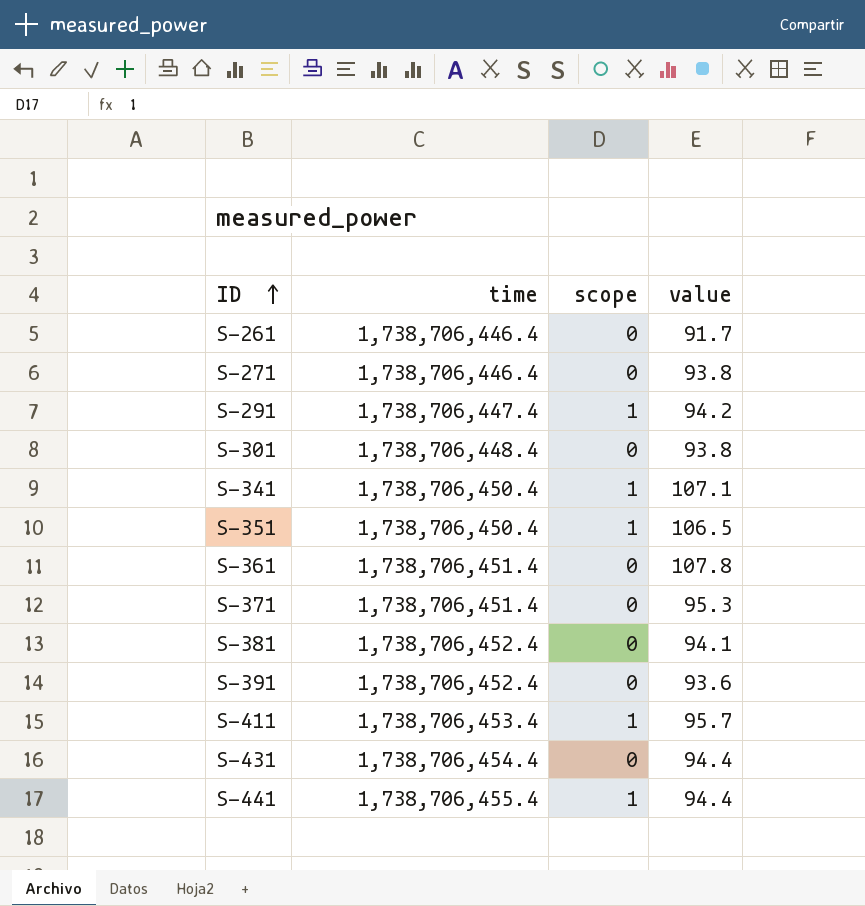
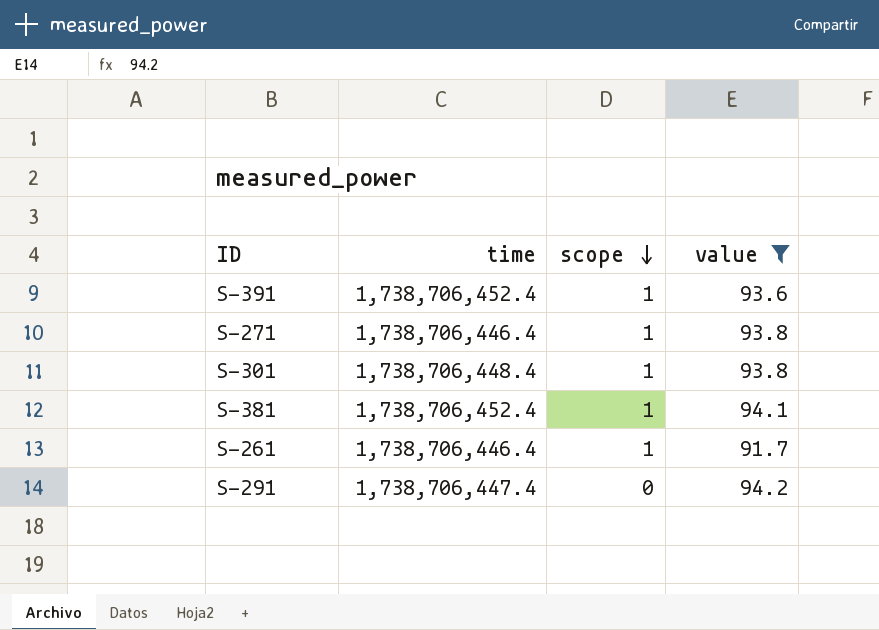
filter: none -> value <= 94.2
row order: ID ascending -> scope descending
S-391 | scope: 0 -> 1
S-271 | scope: 0 -> 1
S-301 | scope: 0 -> 1
S-381 | scope: 0 -> 1
S-261 | scope: 0 -> 1
S-291 | scope: 1 -> 0

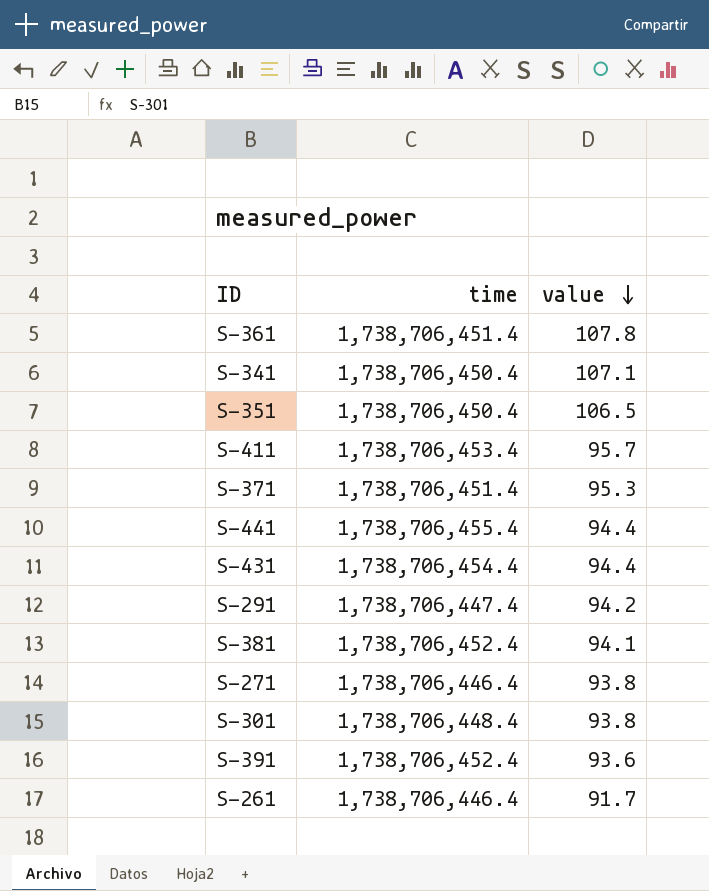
filter: value <= 94.2 -> none
row order: scope descending -> value descending
column scope | position: 3 -> none

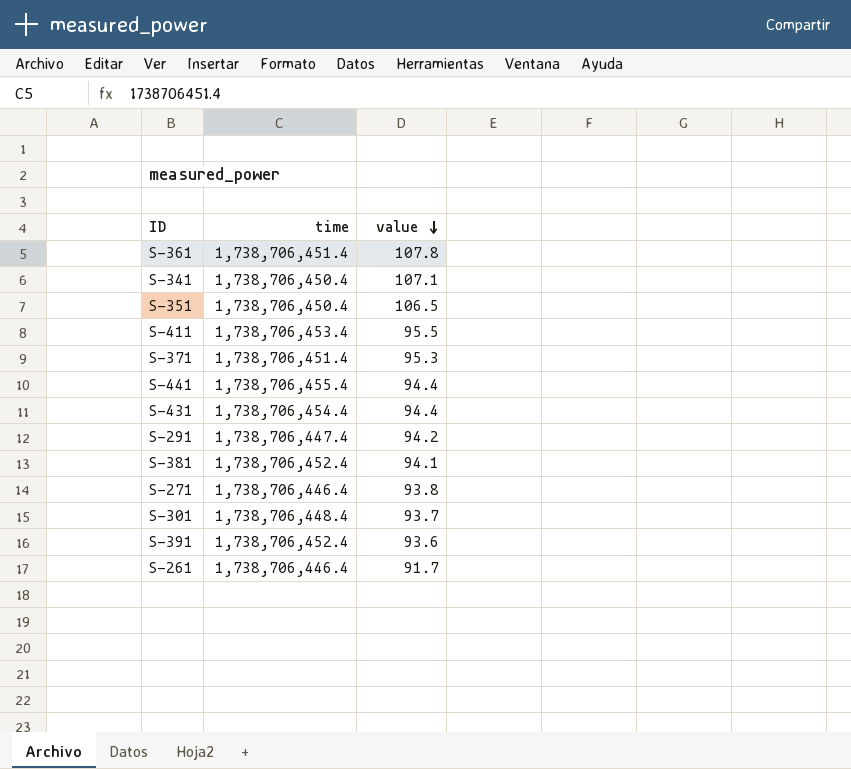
S-411 | value: 95.7 -> 95.5
S-301 | value: 93.8 -> 93.7

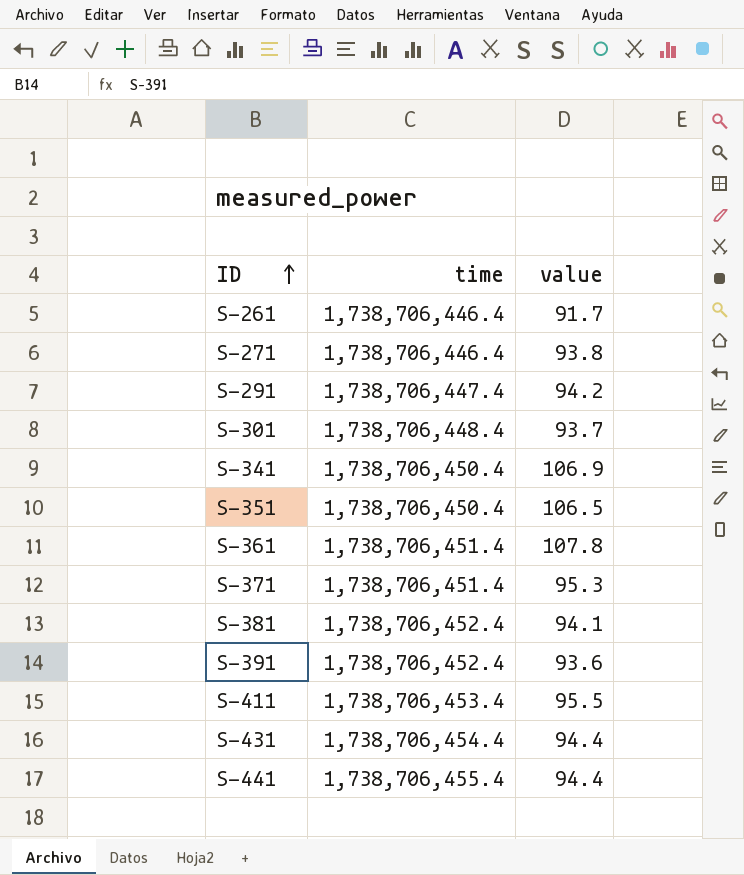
row order: value descending -> ID ascending
S-341 | value: 107.1 -> 106.9

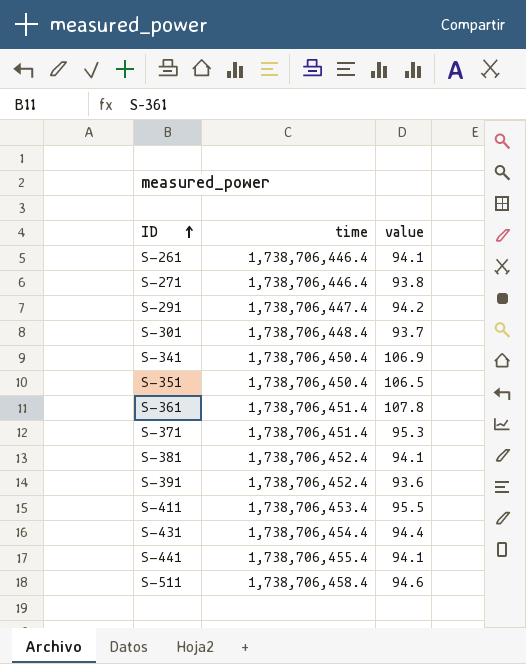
S-261 | value: 91.7 -> 94.1
S-441 | value: 94.4 -> 94.1
row S-511: none -> 1,738,706,458.4 | 94.6

